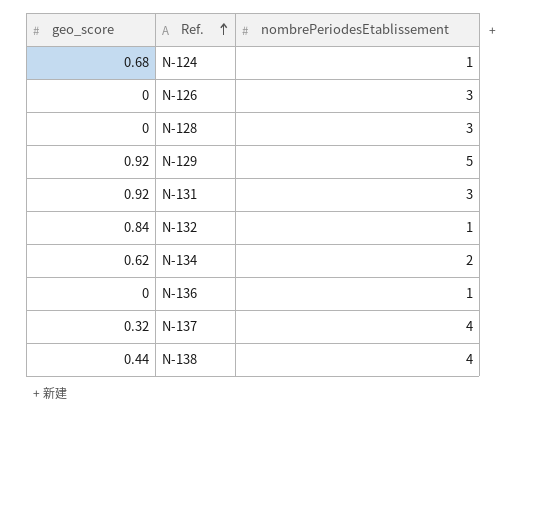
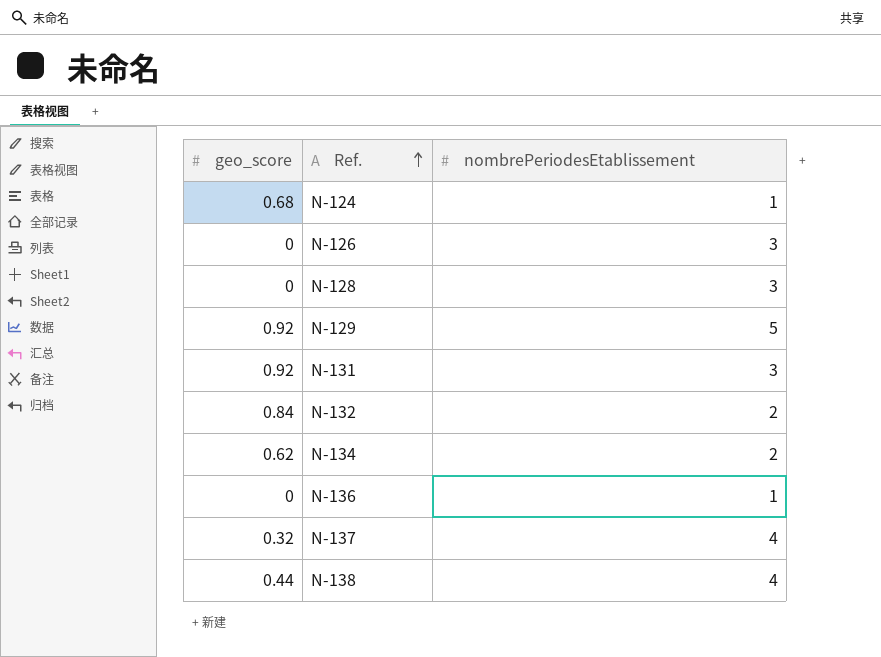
N-132 | nombrePeriodesEtablissement: 1 -> 2

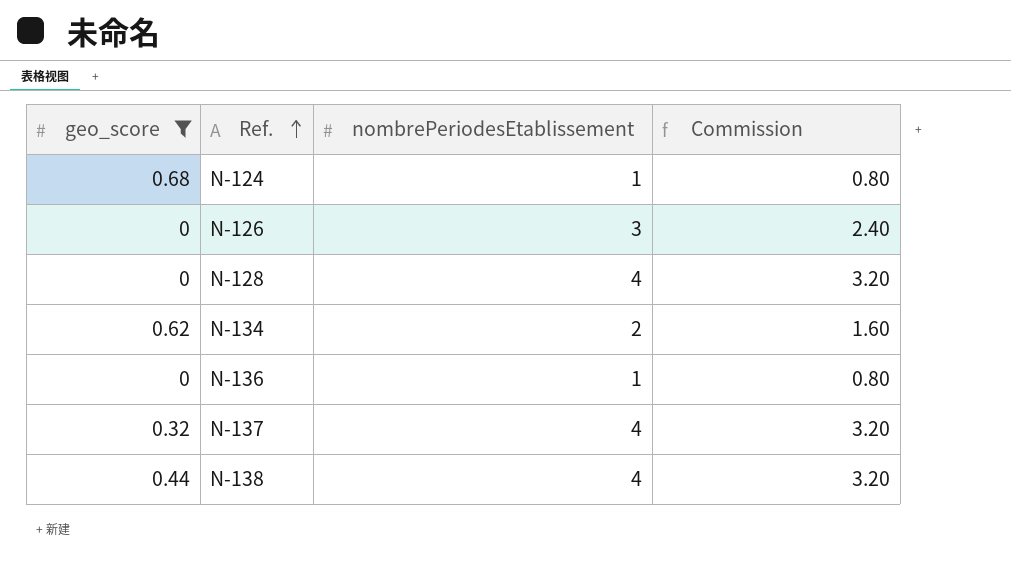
filter: none -> geo_score <= 0.68
column Commission | formula: none -> [nombrePeriodesEtablissement] * 0.8
N-128 | nombrePeriodesEtablissement: 3 -> 4

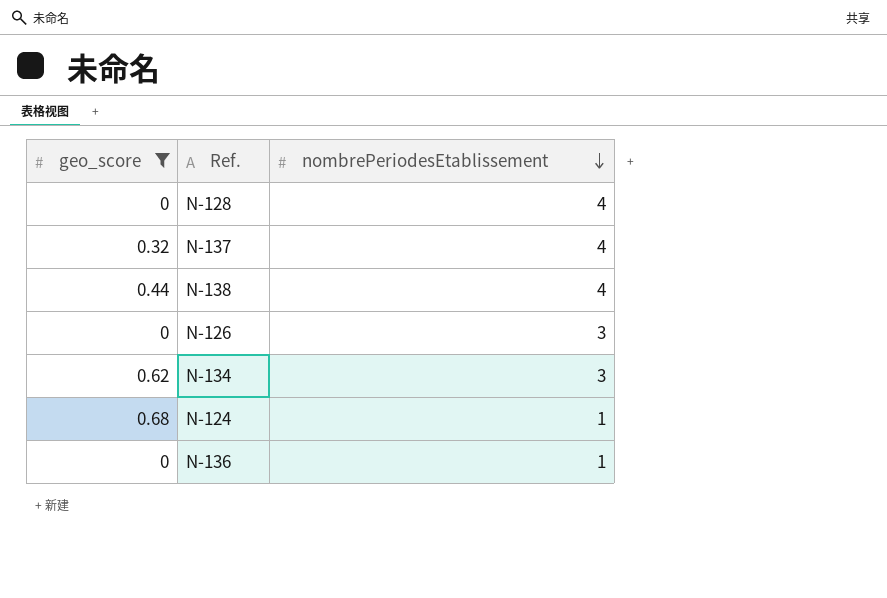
row order: Ref. ascending -> nombrePeriodesEtablissement descending
column Commission | formula: [nombrePeriodesEtablissement] * 0.8 -> none
N-134 | nombrePeriodesEtablissement: 2 -> 3

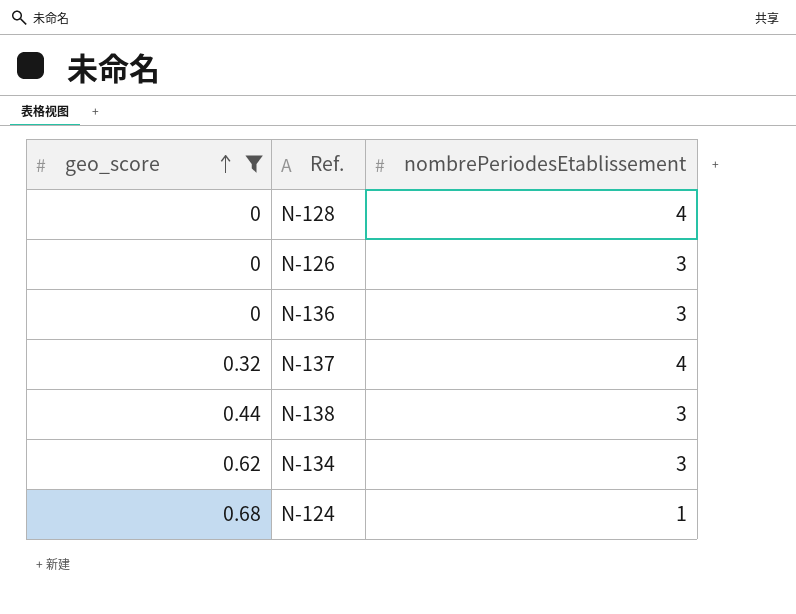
row order: nombrePeriodesEtablissement descending -> geo_score ascending
N-136 | nombrePeriodesEtablissement: 1 -> 3
N-138 | nombrePeriodesEtablissement: 4 -> 3

